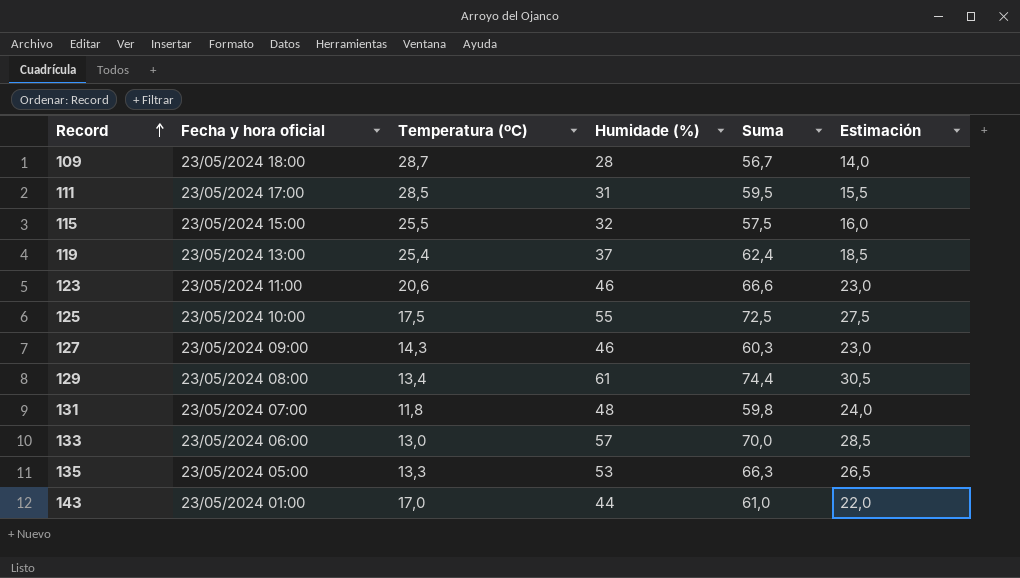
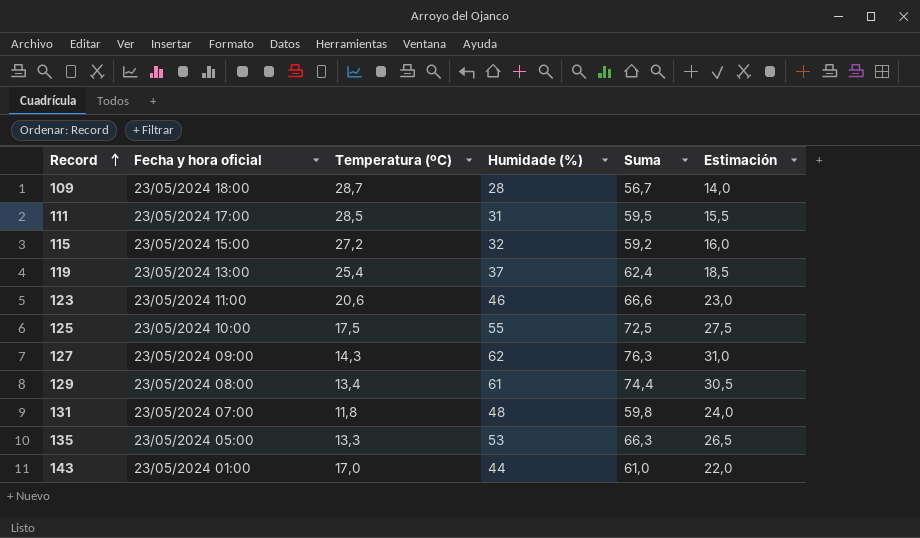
row 133: 23/05/2024 06:00 | 13,0 | 57 | 70,0 | 28,5 -> none
115 | Temperatura (ºC): 25,5 -> 27,2
115 | Suma: 57,5 -> 59,2
127 | Humidade (%): 46 -> 62
127 | Suma: 60,3 -> 76,3
127 | Estimación: 23,0 -> 31,0

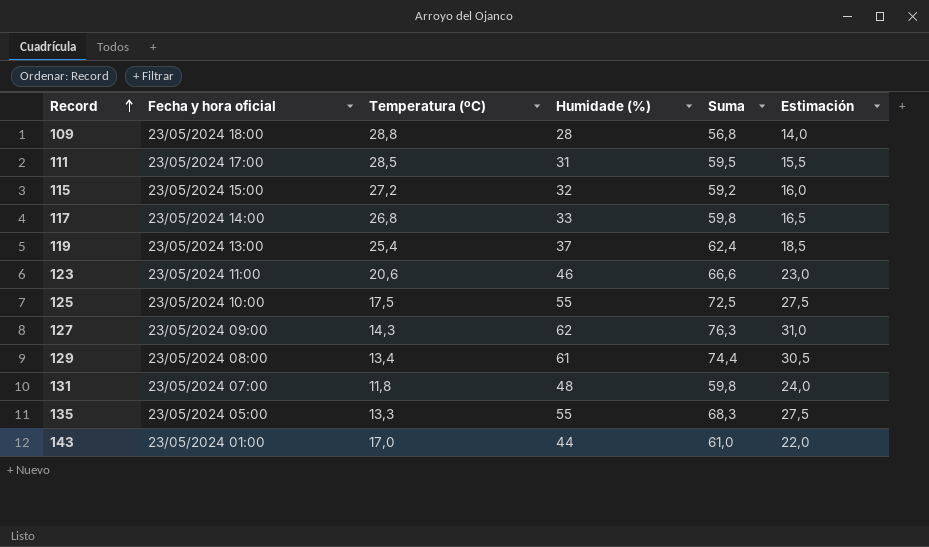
109 | Temperatura (ºC): 28,7 -> 28,8
109 | Suma: 56,7 -> 56,8
row 117: none -> 23/05/2024 14:00 | 26,8 | 33 | 59,8 | 16,5
135 | Humidade (%): 53 -> 55
135 | Suma: 66,3 -> 68,3
135 | Estimación: 26,5 -> 27,5

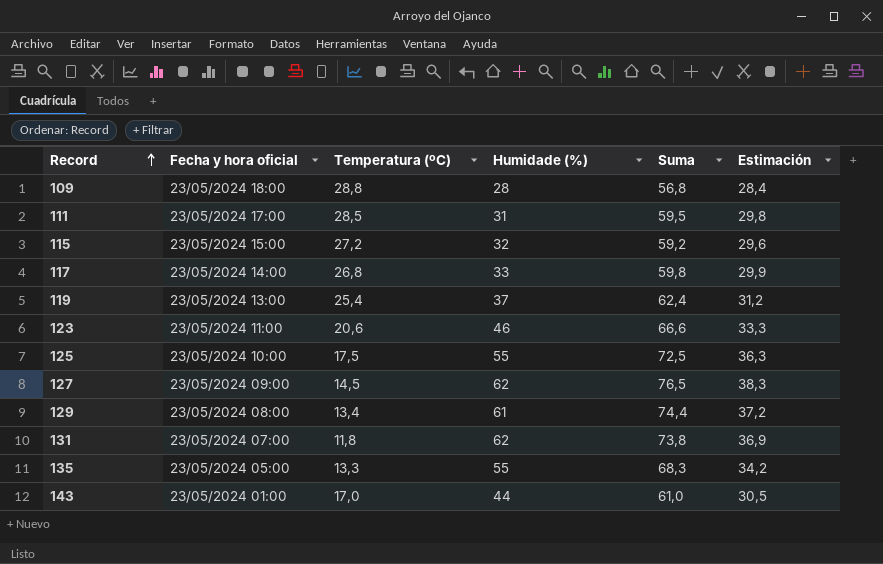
column Estimación | formula: [Humidade (%)] * 0,5 -> [Suma] * 0,5
127 | Temperatura (ºC): 14,3 -> 14,5
127 | Suma: 76,3 -> 76,5
131 | Humidade (%): 48 -> 62
131 | Suma: 59,8 -> 73,8

